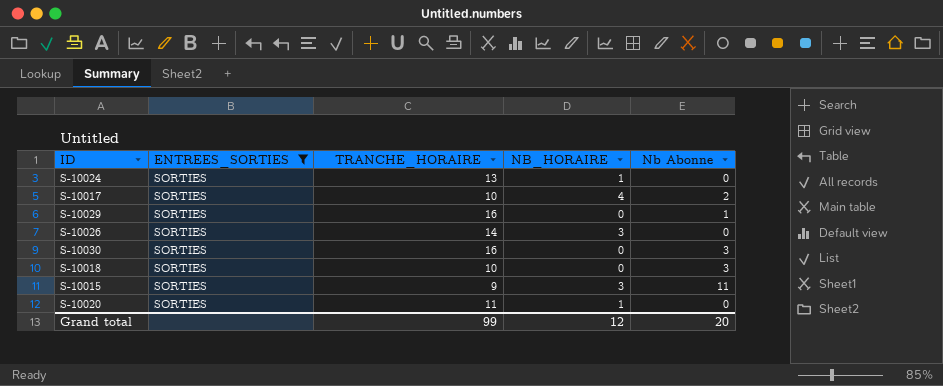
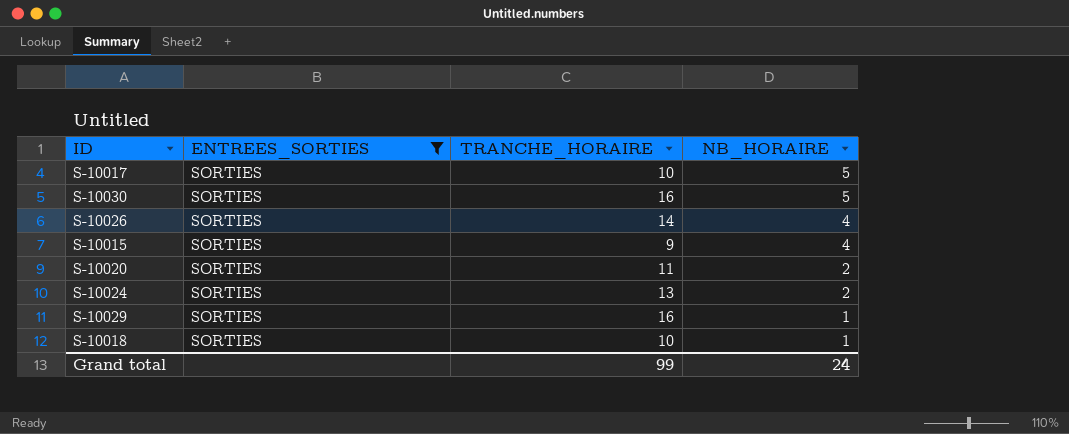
row order: none -> NB_HORAIRE descending
column Nb Abonne | position: 5 -> none
S-10017 | NB_HORAIRE: 4 -> 5
S-10030 | NB_HORAIRE: 0 -> 5
S-10026 | NB_HORAIRE: 3 -> 4
S-10015 | NB_HORAIRE: 3 -> 4
S-10020 | NB_HORAIRE: 1 -> 2
S-10024 | NB_HORAIRE: 1 -> 2
S-10029 | NB_HORAIRE: 0 -> 1
S-10018 | NB_HORAIRE: 0 -> 1
Grand total | NB_HORAIRE: 12 -> 24

